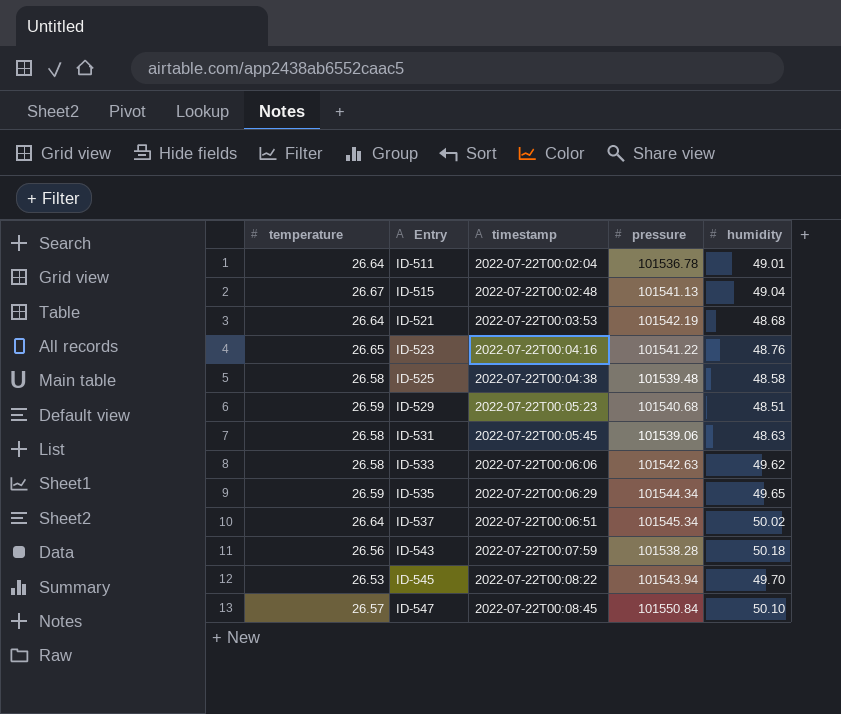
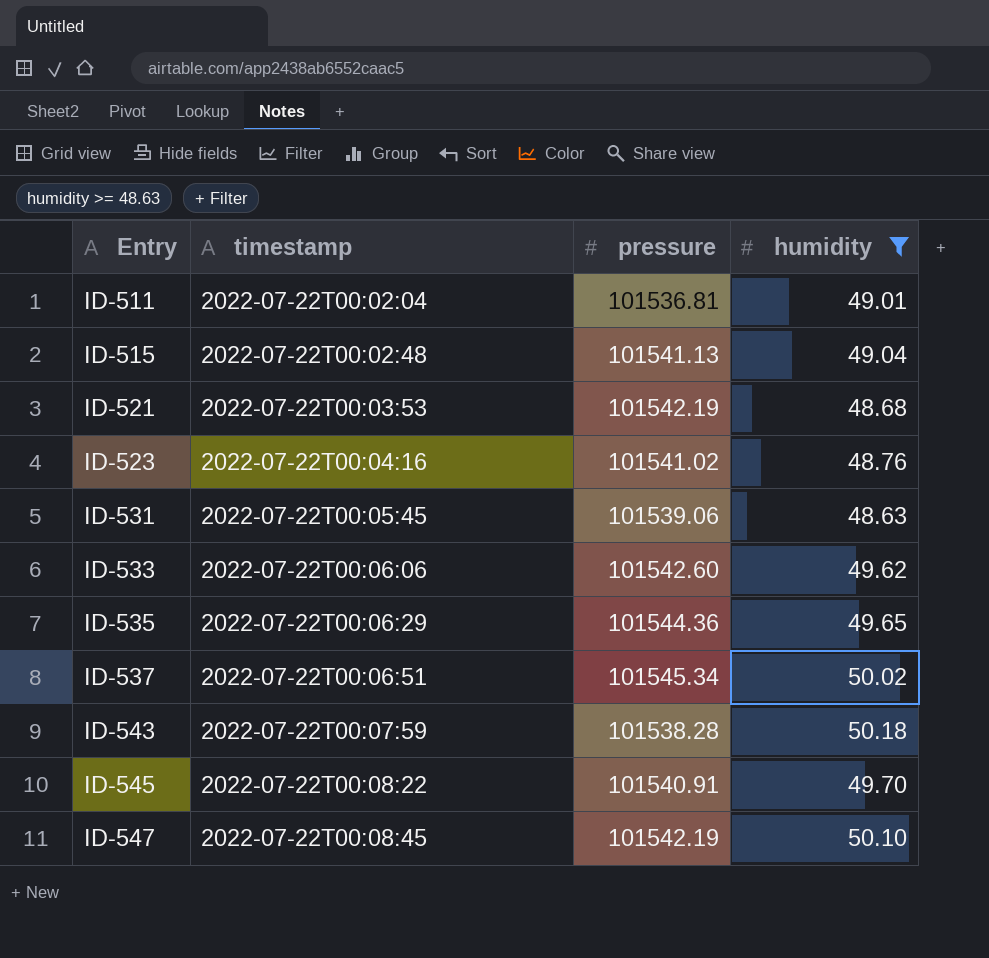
filter: none -> humidity >= 48.63
column temperature | position: 1 -> none
ID-511 | pressure: 101536.78 -> 101536.81
ID-523 | pressure: 101541.22 -> 101541.02
ID-533 | pressure: 101542.63 -> 101542.60
ID-535 | pressure: 101544.34 -> 101544.36
ID-545 | pressure: 101543.94 -> 101540.91
ID-547 | pressure: 101550.84 -> 101542.19

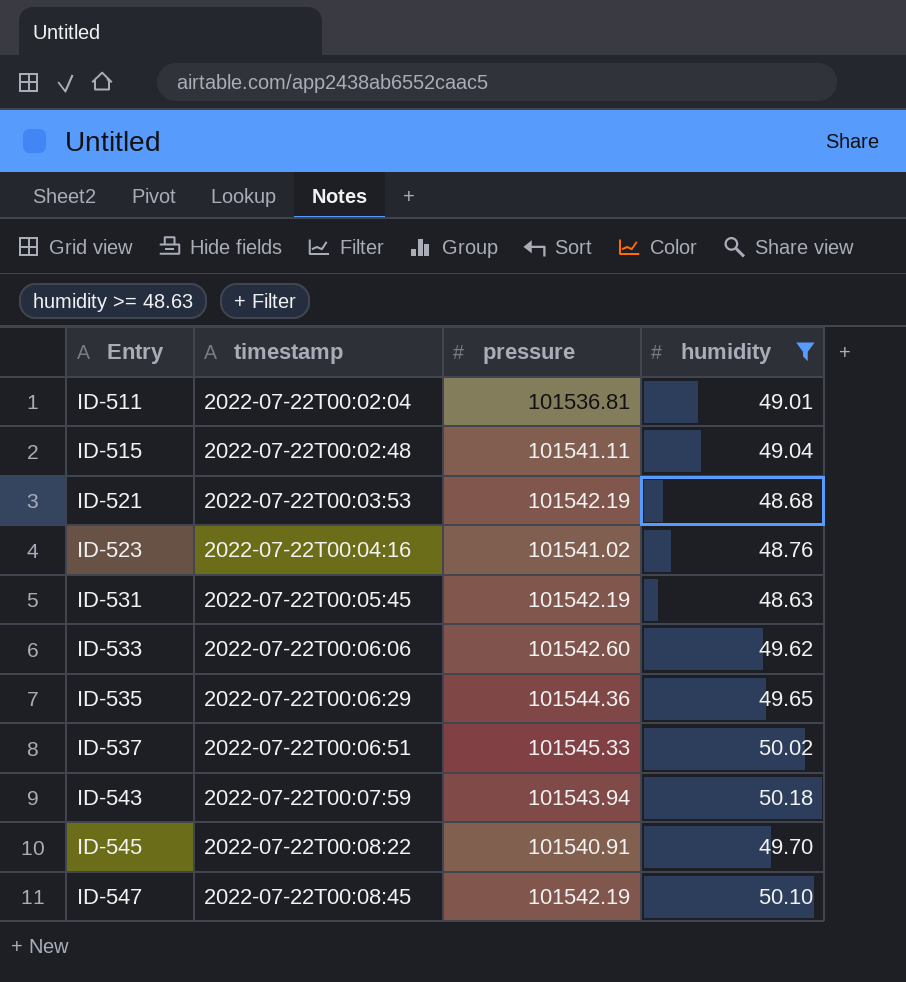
ID-515 | pressure: 101541.13 -> 101541.11
ID-531 | pressure: 101539.06 -> 101542.19
ID-537 | pressure: 101545.34 -> 101545.33
ID-543 | pressure: 101538.28 -> 101543.94

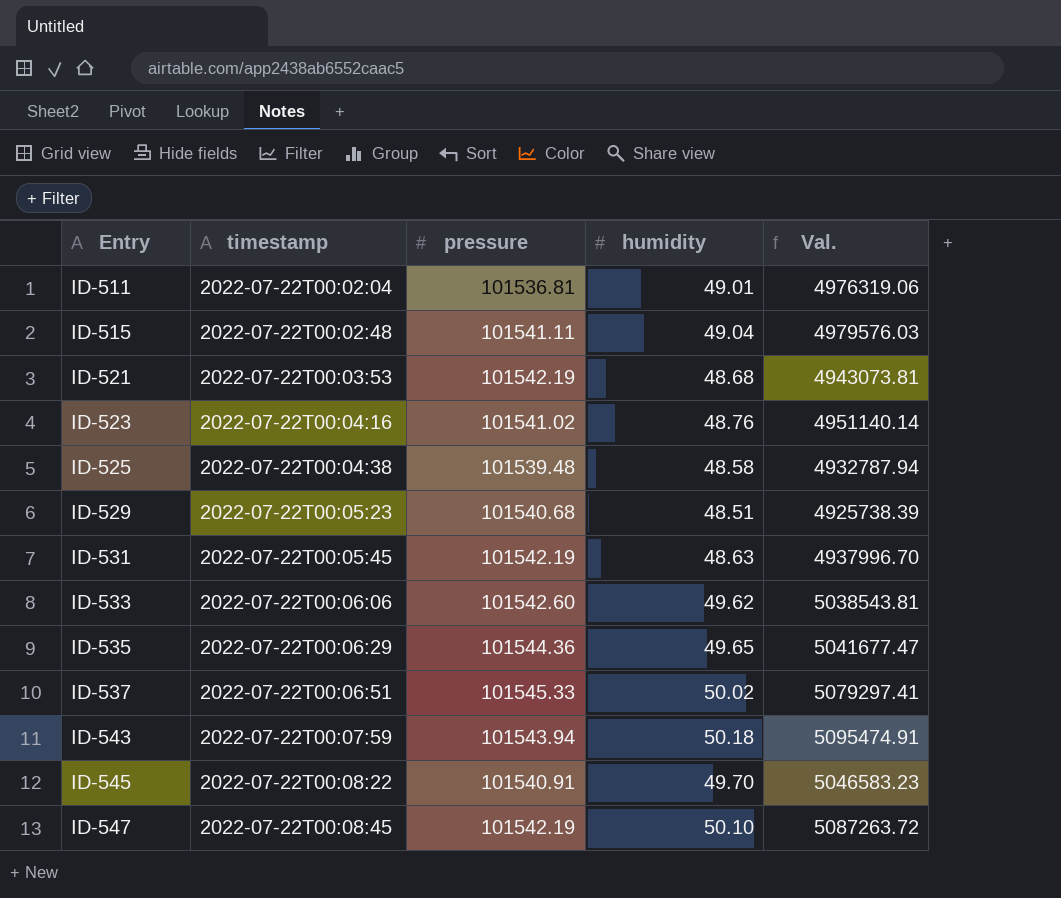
filter: humidity >= 48.63 -> none
column Val. | formula: none -> [pressure] * [humidity]

